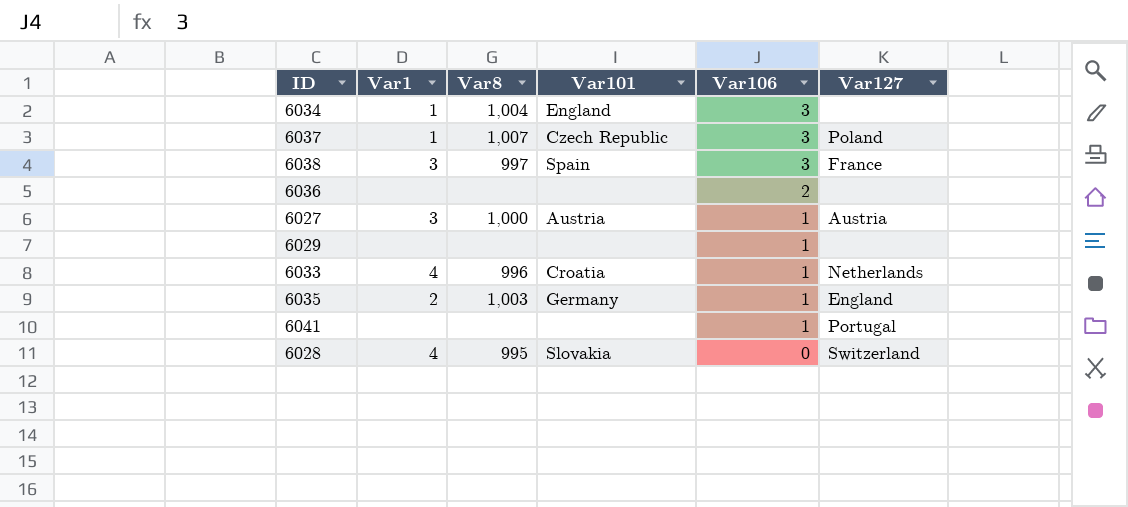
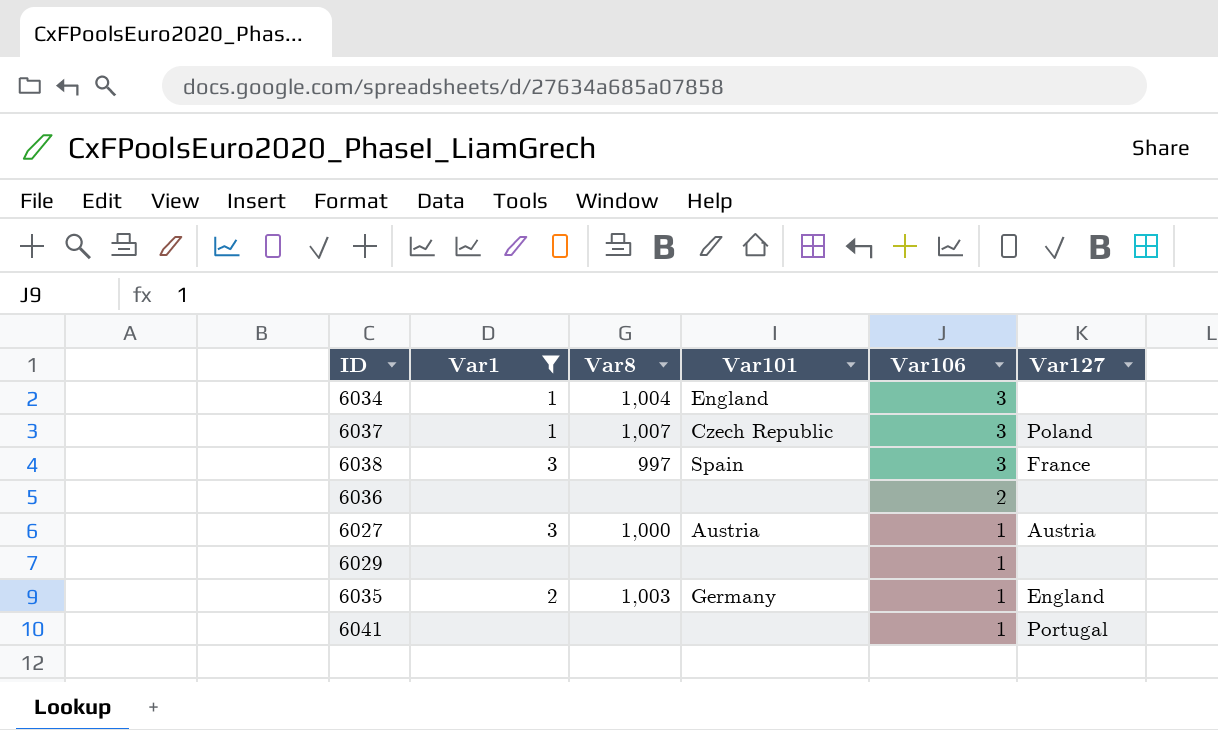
filter: none -> Var1 != 4

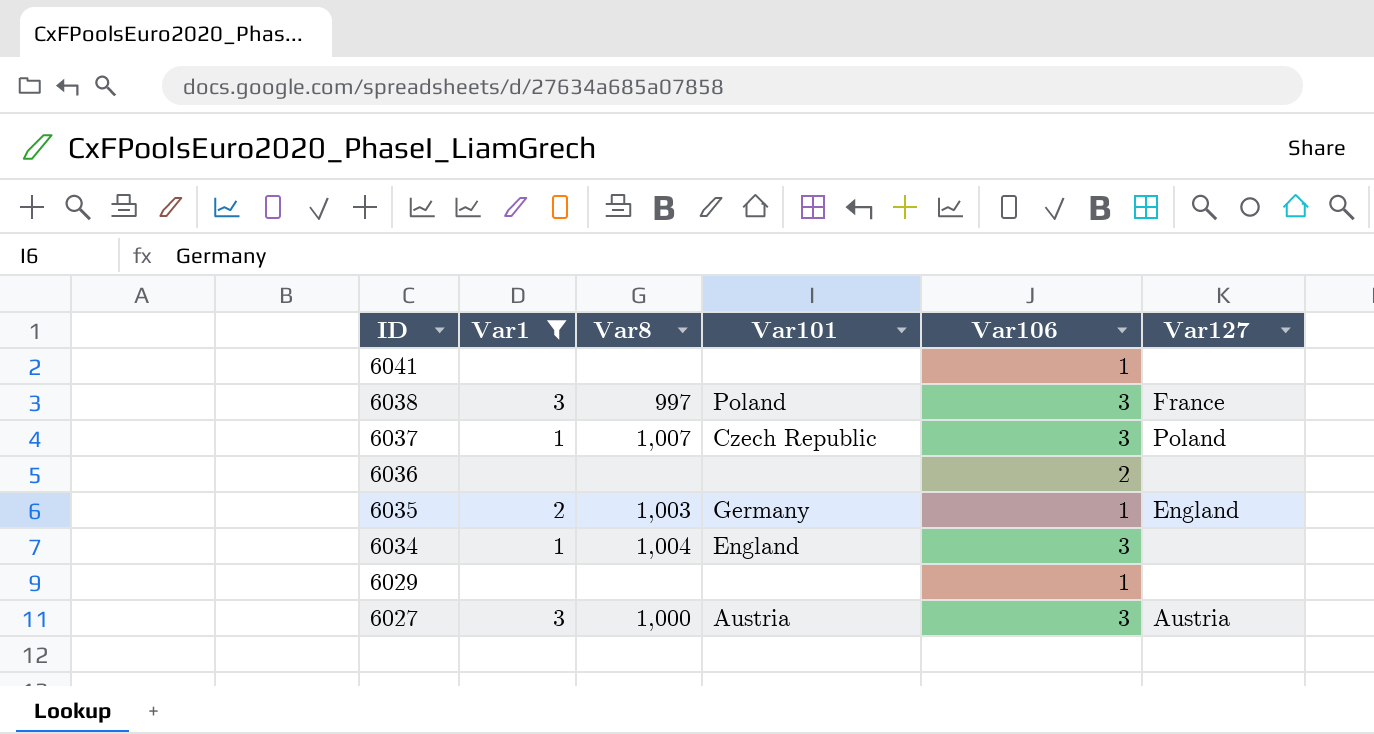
row order: Var106 descending -> ID descending
6041 | Var127: Portugal -> none
6038 | Var101: Spain -> Poland
6027 | Var106: 1 -> 3

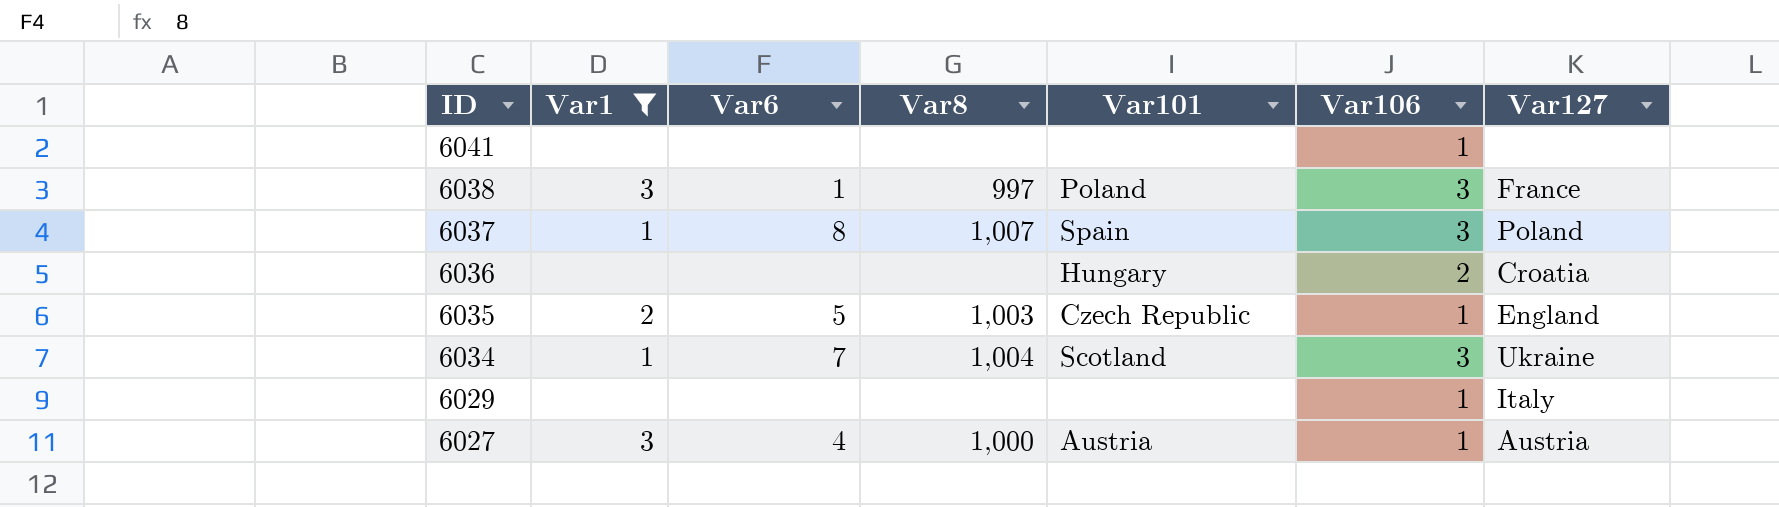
column Var6 | position: none -> 3
6037 | Var101: Czech Republic -> Spain
6036 | Var101: none -> Hungary
6036 | Var127: none -> Croatia
6035 | Var101: Germany -> Czech Republic
6034 | Var101: England -> Scotland
6034 | Var127: none -> Ukraine
6029 | Var127: none -> Italy
6027 | Var106: 3 -> 1

